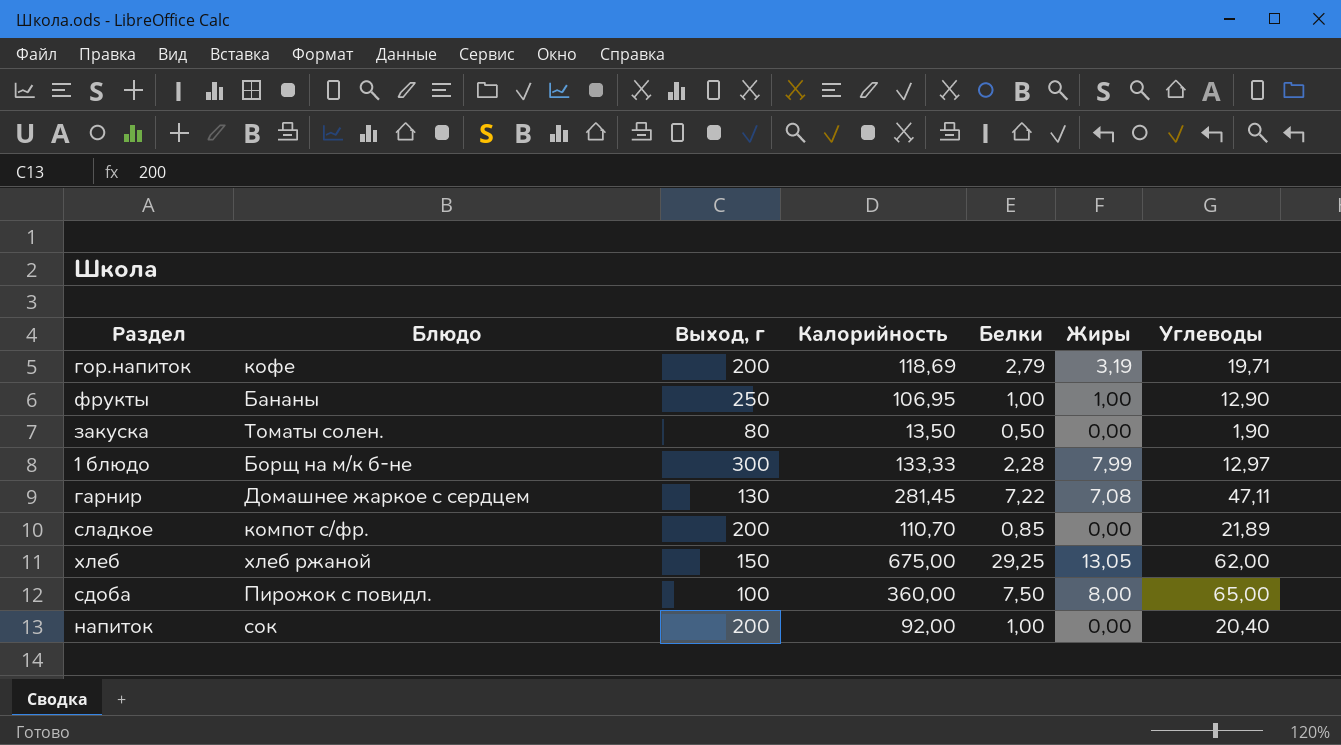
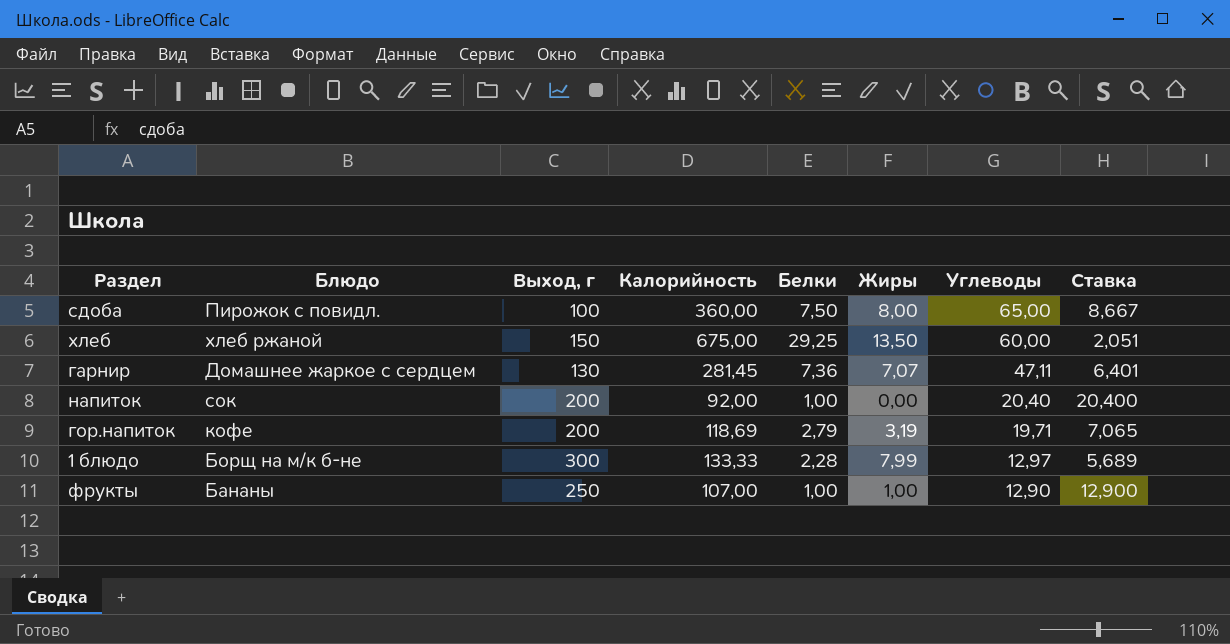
row order: none -> Углеводы descending
column Ставка | formula: none -> [Углеводы] / [Белки]
row закуска: Томаты солен. | 80 | 13,50 | 0,50 | 0,00 | 1,90 -> none
row сладкое: компот с/фр. | 200 | 110,70 | 0,85 | 0,00 | 21,89 -> none
хлеб | Жиры: 13,05 -> 13,50
хлеб | Углеводы: 62,00 -> 60,00
гарнир | Белки: 7,22 -> 7,36
гарнир | Жиры: 7,08 -> 7,07
фрукты | Калорийность: 106,95 -> 107,00

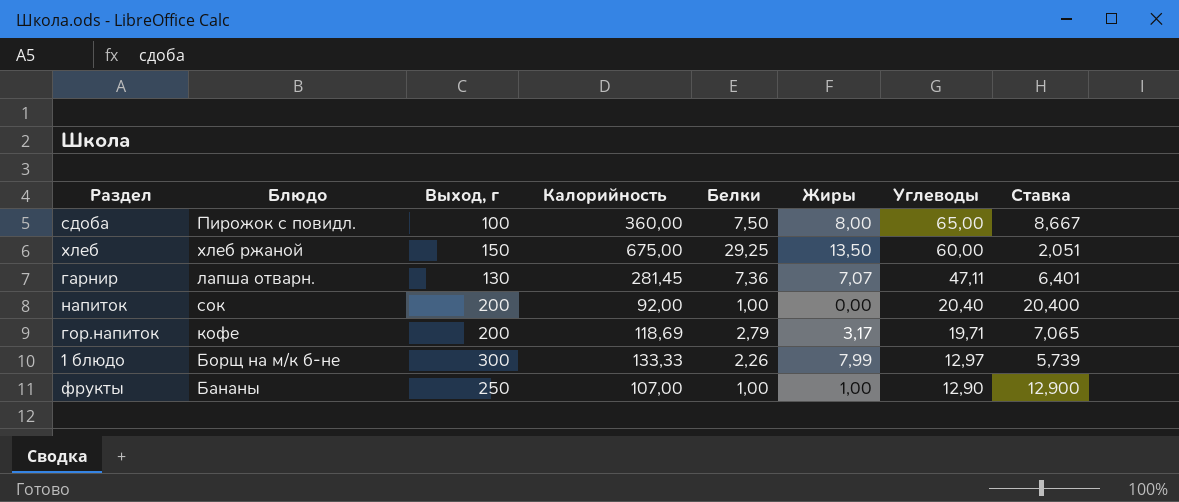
гарнир | Блюдо: Домашнее жаркое с сердцем -> лапша отварн.
гор.напиток | Жиры: 3,19 -> 3,17
1 блюдо | Белки: 2,28 -> 2,26
1 блюдо | Ставка: 5,689 -> 5,739

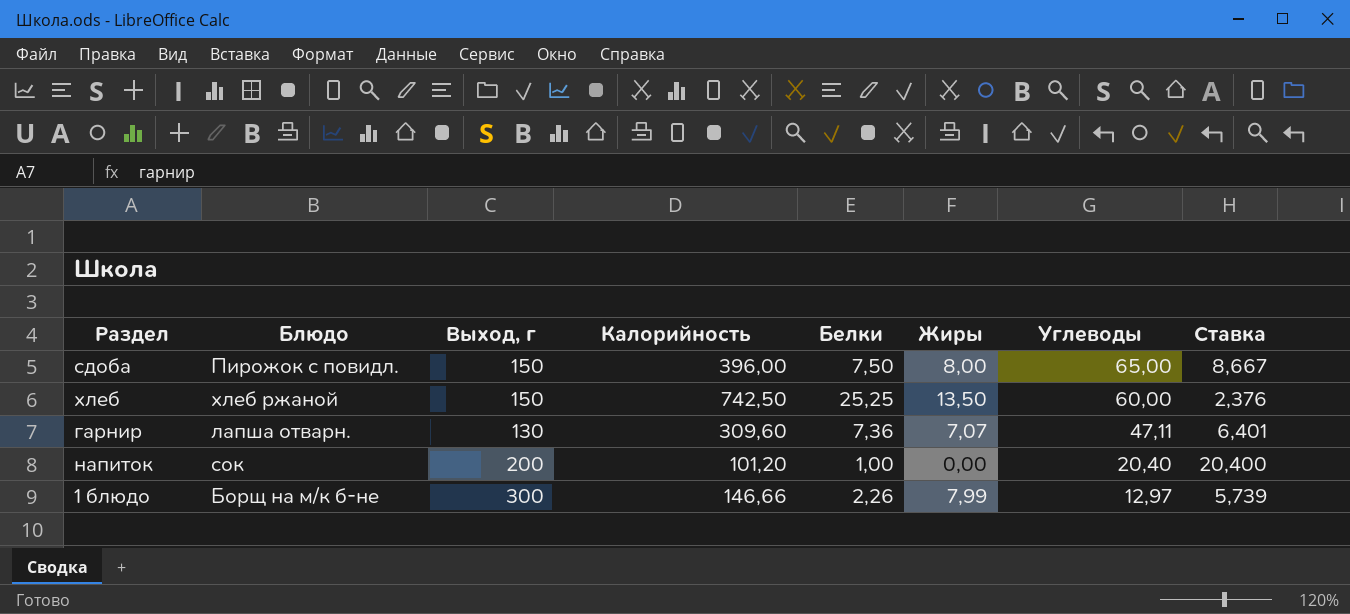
row гор.напиток: кофе | 200 | 118,69 | 2,79 | 3,17 | 19,71 | 7,065 -> none
row фрукты: Бананы | 250 | 107,00 | 1,00 | 1,00 | 12,90 | 12,900 -> none
сдоба | Выход, г: 100 -> 150
сдоба | Калорийность: 360,00 -> 396,00
хлеб | Калорийность: 675,00 -> 742,50
хлеб | Белки: 29,25 -> 25,25
хлеб | Ставка: 2,051 -> 2,376
гарнир | Калорийность: 281,45 -> 309,60
напиток | Калорийность: 92,00 -> 101,20
1 блюдо | Калорийность: 133,33 -> 146,66

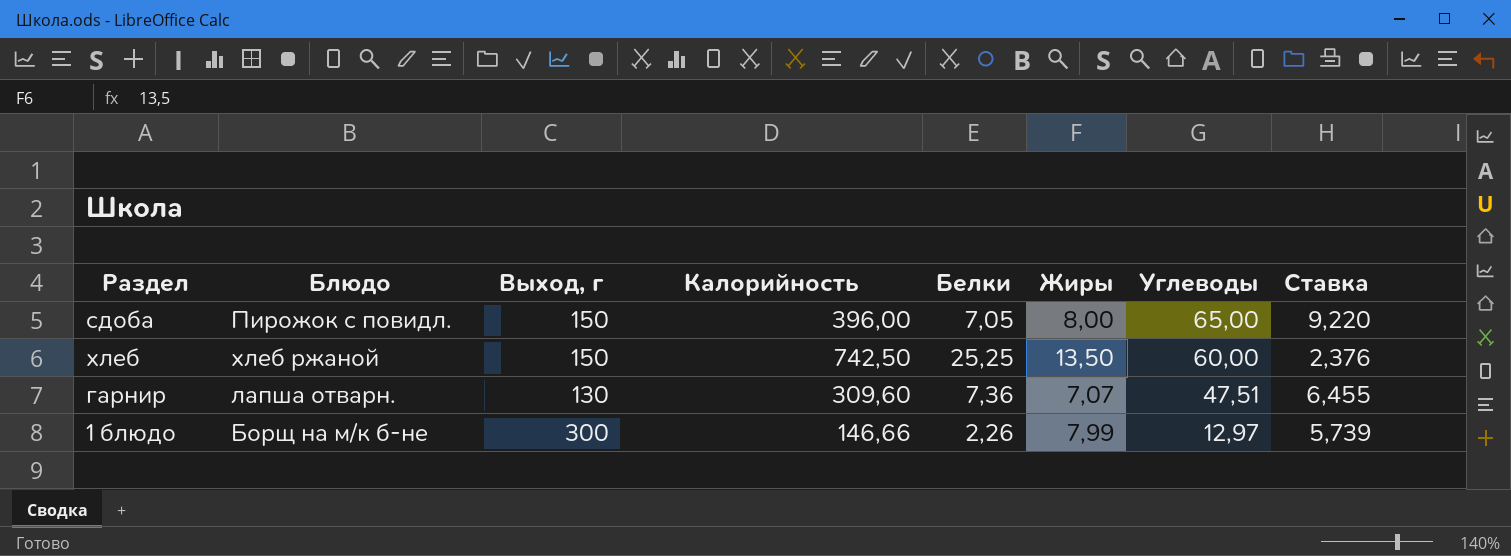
row напиток: сок | 200 | 101,20 | 1,00 | 0,00 | 20,40 | 20,400 -> none
сдоба | Белки: 7,50 -> 7,05
сдоба | Ставка: 8,667 -> 9,220
гарнир | Углеводы: 47,11 -> 47,51
гарнир | Ставка: 6,401 -> 6,455

